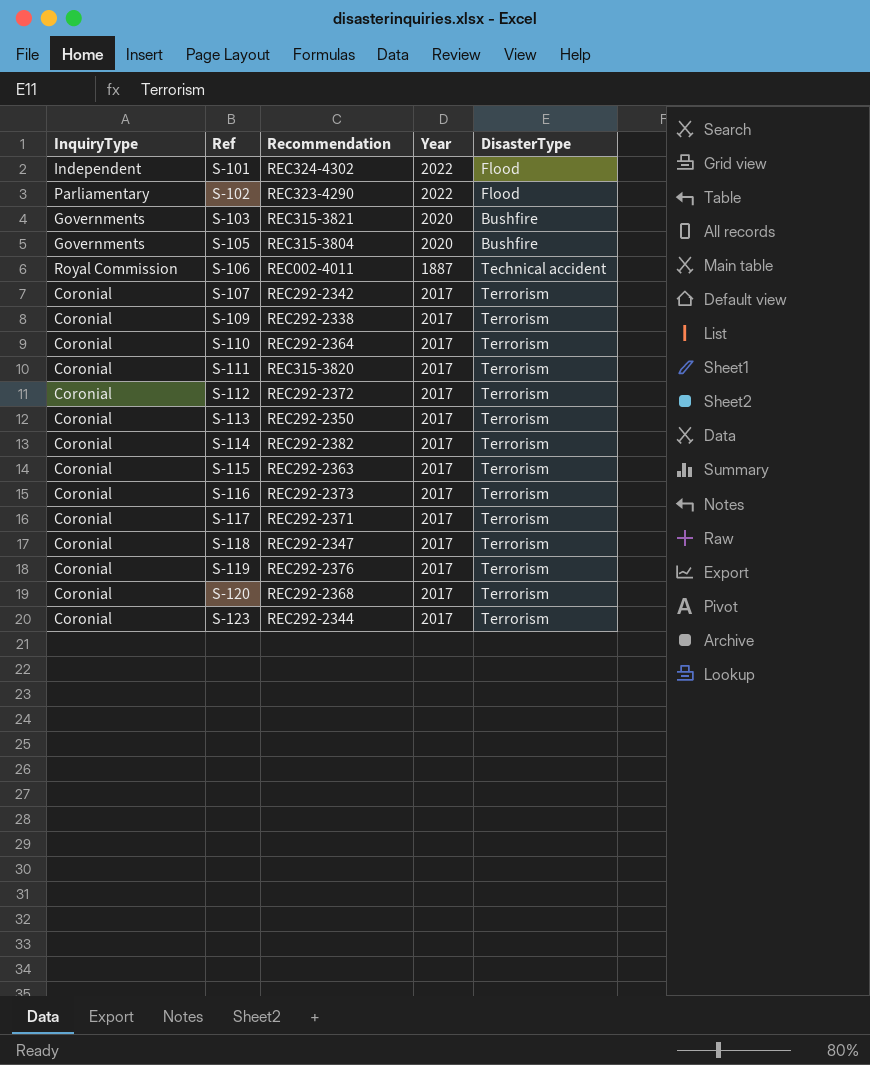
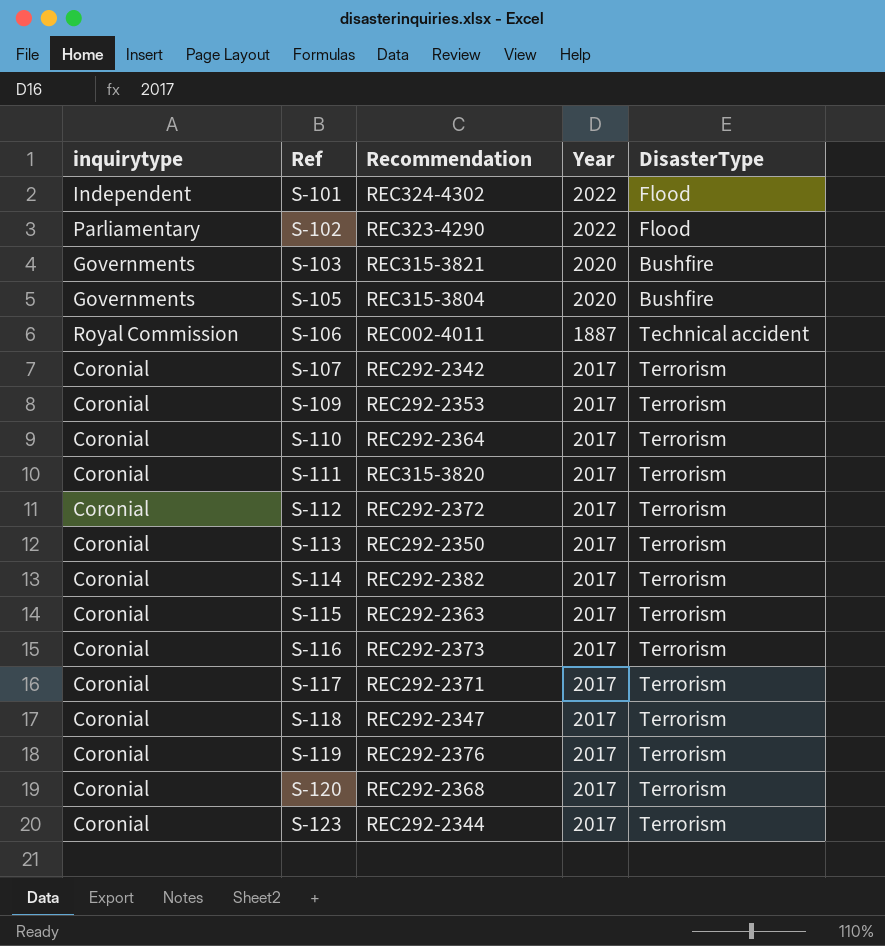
column name: InquiryType -> inquirytype
S-109 | Recommendation: REC292-2338 -> REC292-2353

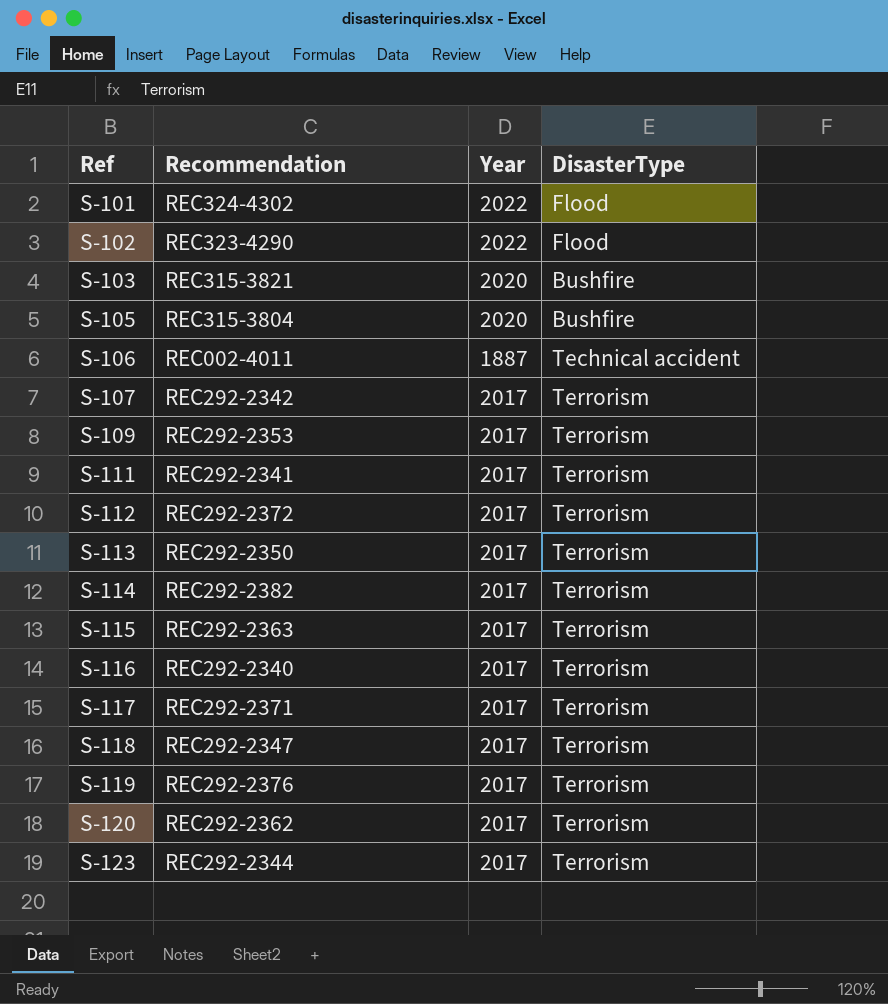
column inquirytype | position: 1 -> none
row S-110: Coronial | REC292-2364 | 2017 | Terrorism -> none
S-111 | Recommendation: REC315-3820 -> REC292-2341
S-116 | Recommendation: REC292-2373 -> REC292-2340
S-120 | Recommendation: REC292-2368 -> REC292-2362

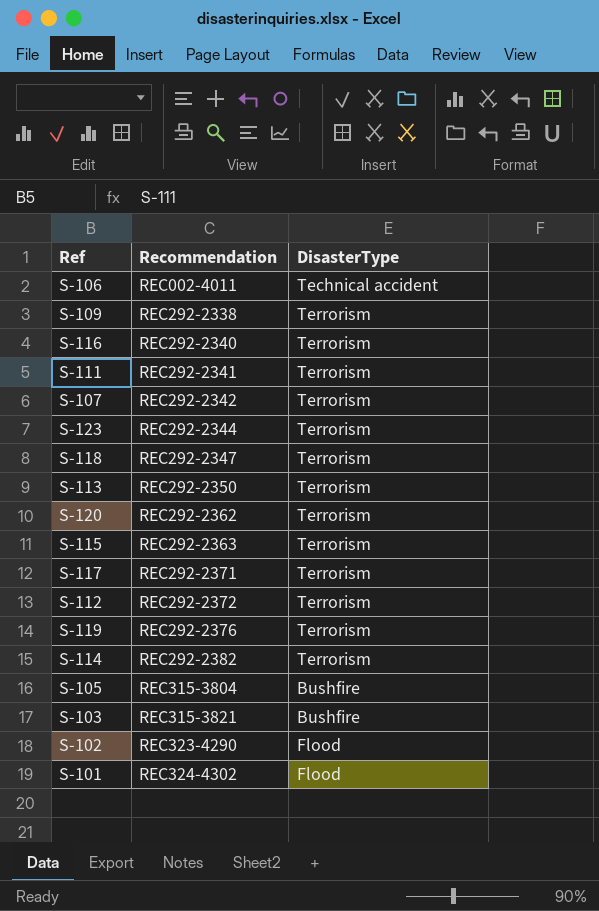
row order: Ref ascending -> Recommendation ascending
column Year | position: 3 -> none
S-109 | Recommendation: REC292-2353 -> REC292-2338

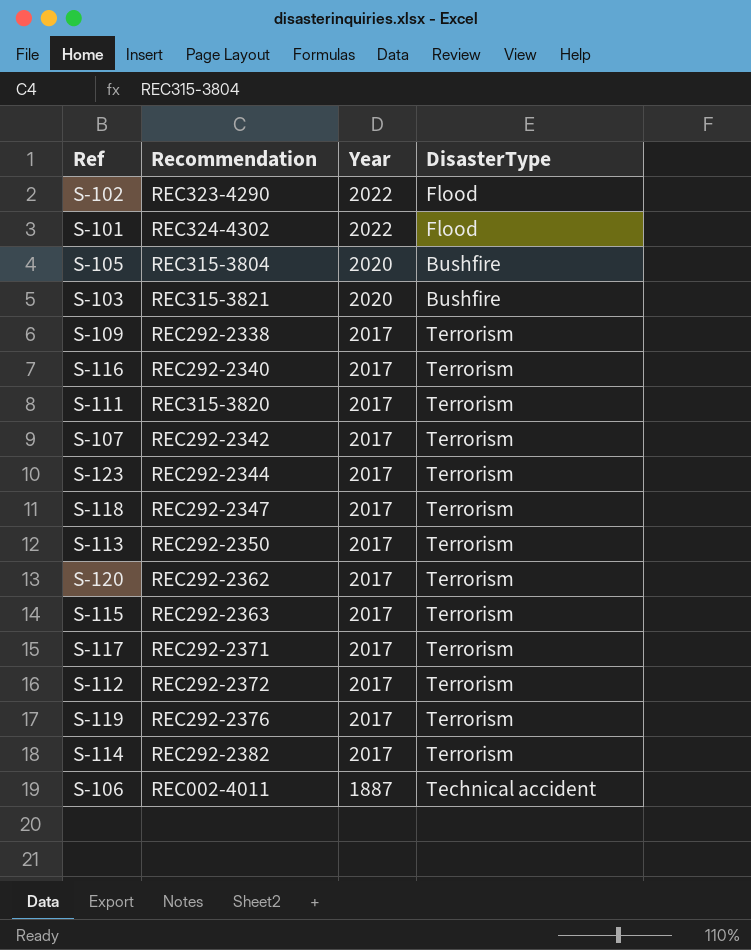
row order: Recommendation ascending -> Year descending
column Year | position: none -> 3
S-111 | Recommendation: REC292-2341 -> REC315-3820

